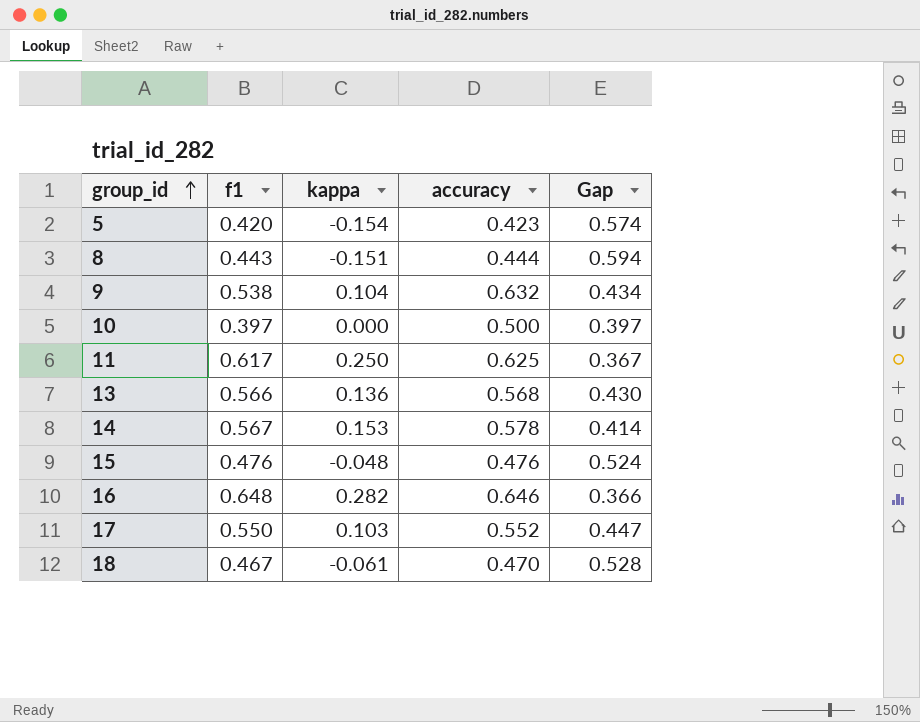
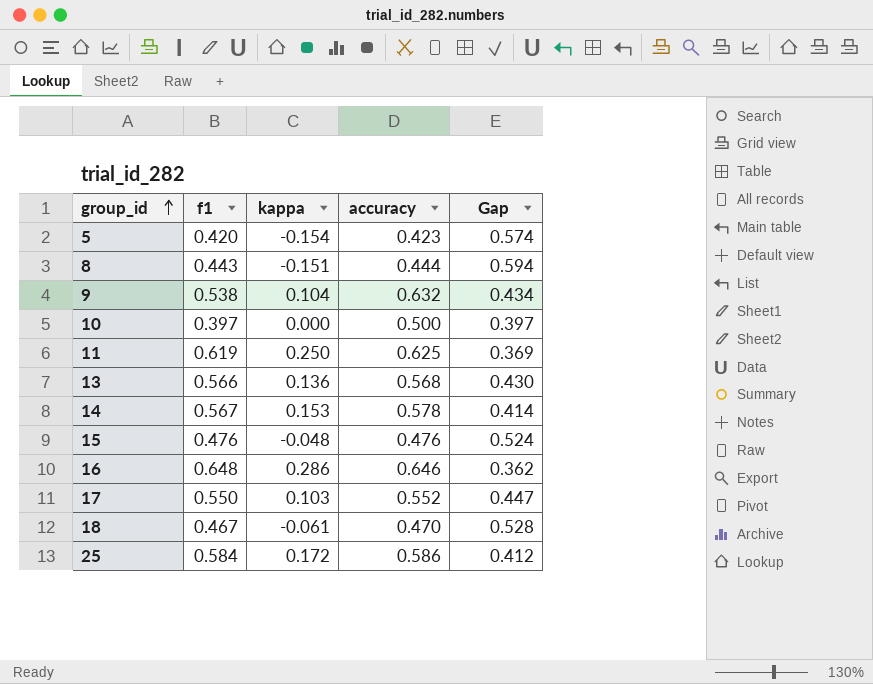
11 | f1: 0.617 -> 0.619
11 | Gap: 0.367 -> 0.369
16 | kappa: 0.282 -> 0.286
16 | Gap: 0.366 -> 0.362
row 25: none -> 0.584 | 0.172 | 0.586 | 0.412

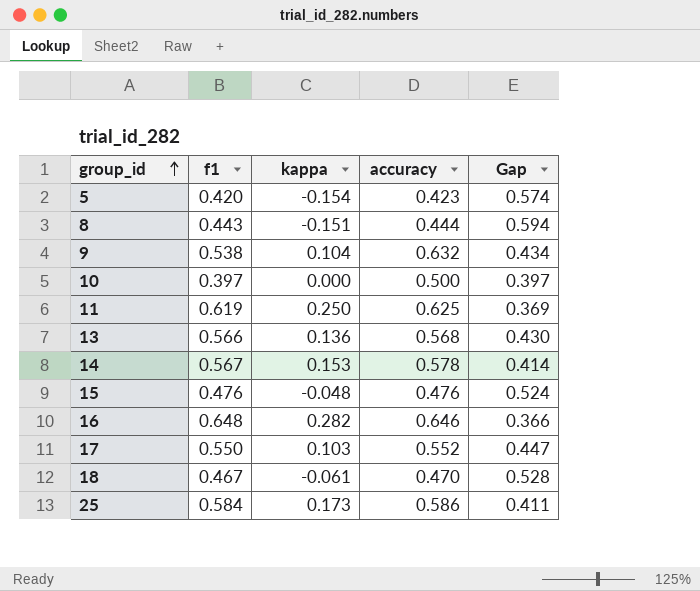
16 | kappa: 0.286 -> 0.282
16 | Gap: 0.362 -> 0.366
25 | kappa: 0.172 -> 0.173
25 | Gap: 0.412 -> 0.411

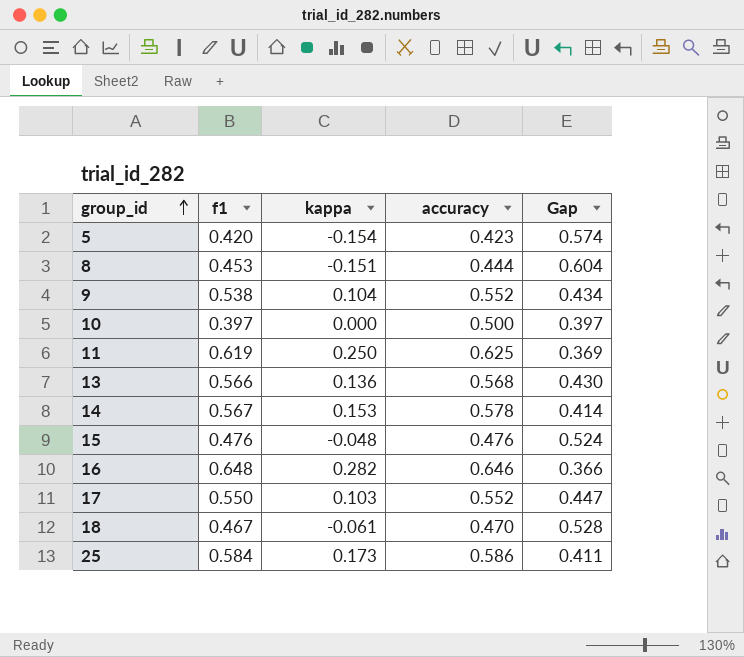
8 | f1: 0.443 -> 0.453
8 | Gap: 0.594 -> 0.604
9 | accuracy: 0.632 -> 0.552

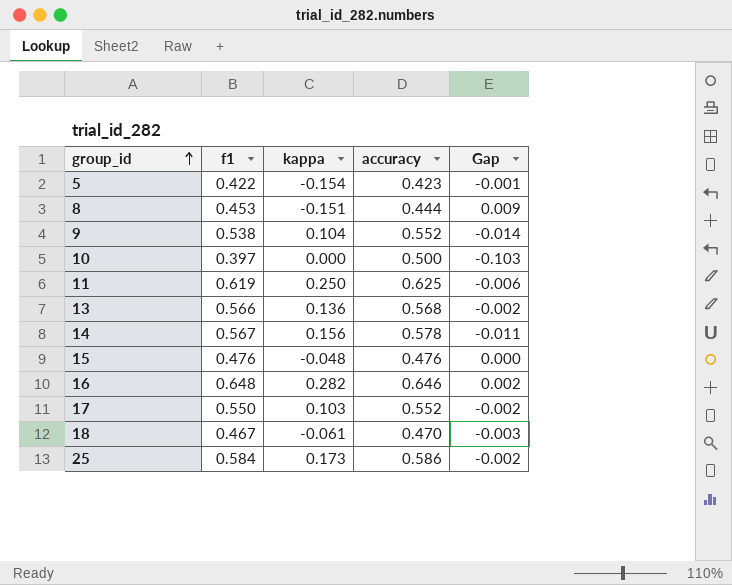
column Gap | formula: [f1] - [kappa] -> [f1] - [accuracy]
5 | f1: 0.420 -> 0.422
14 | kappa: 0.153 -> 0.156

